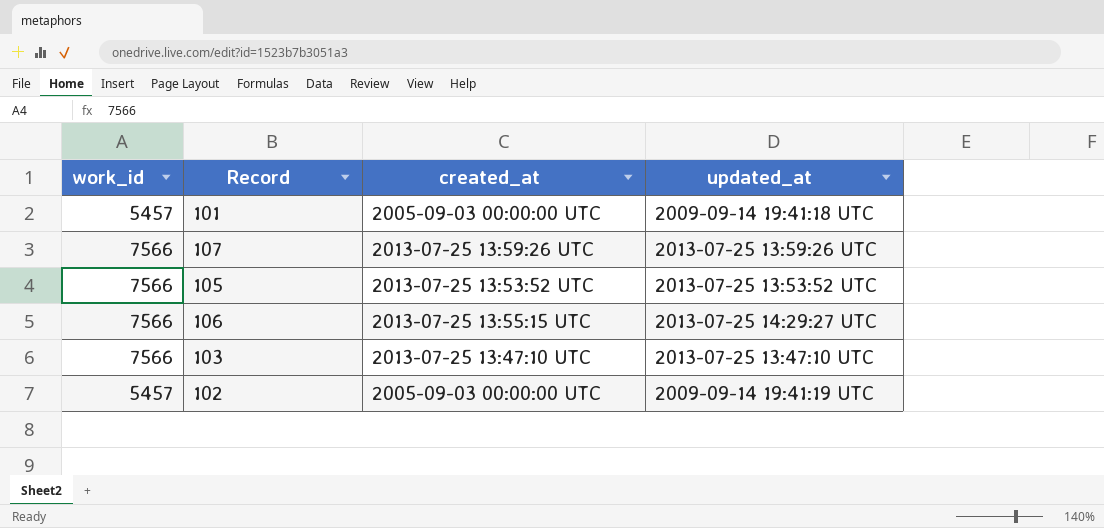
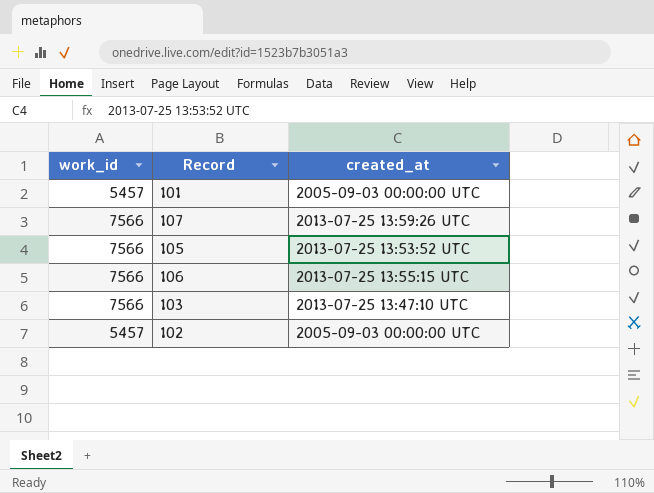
column updated_at | position: 4 -> none

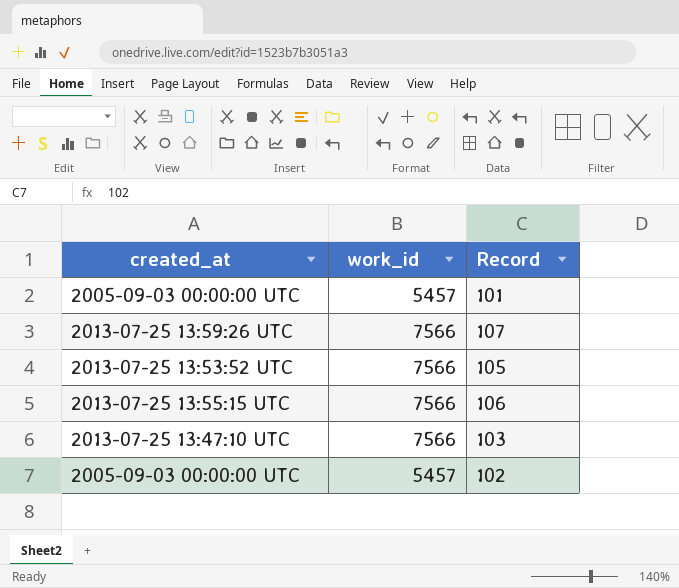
column created_at | position: 3 -> 1

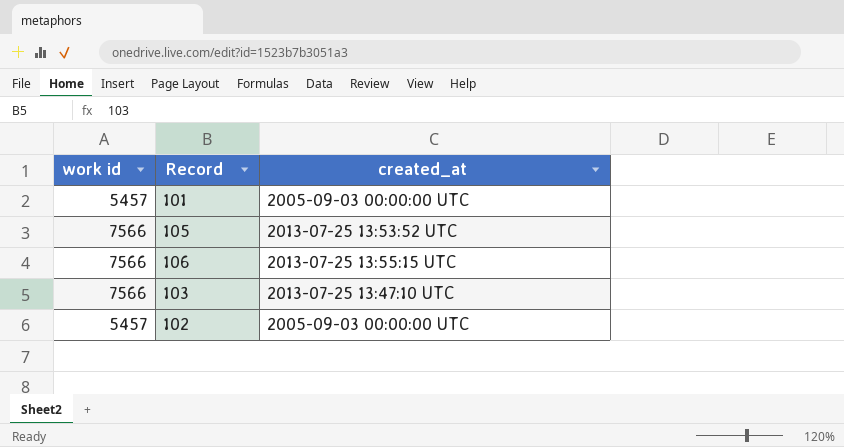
column name: work_id -> work id
column created_at | position: 1 -> 3
row 107: 2013-07-25 13:59:26 UTC | 7566 -> none

